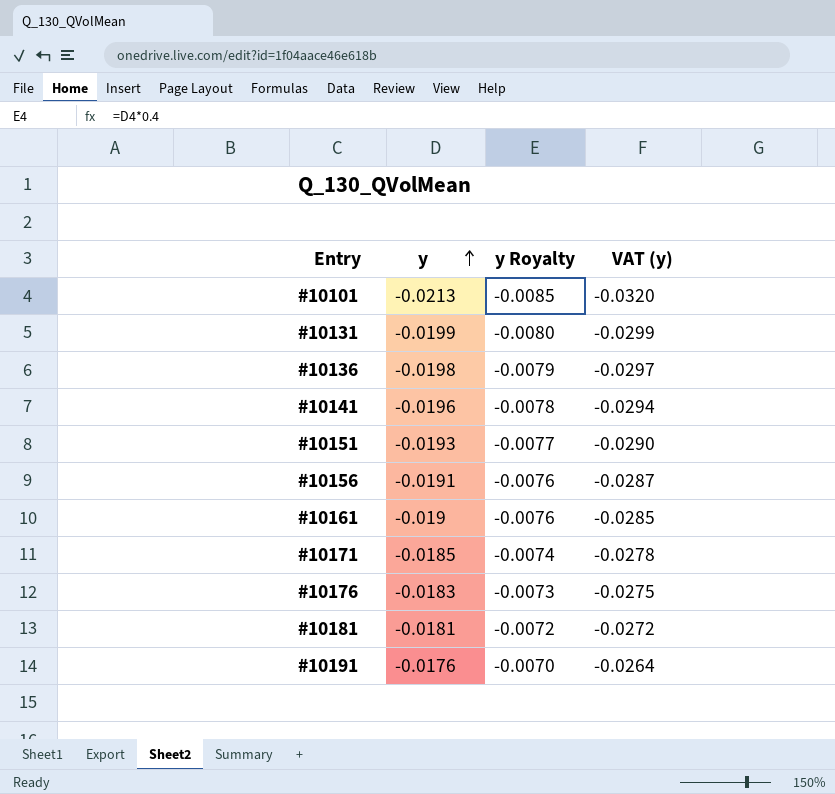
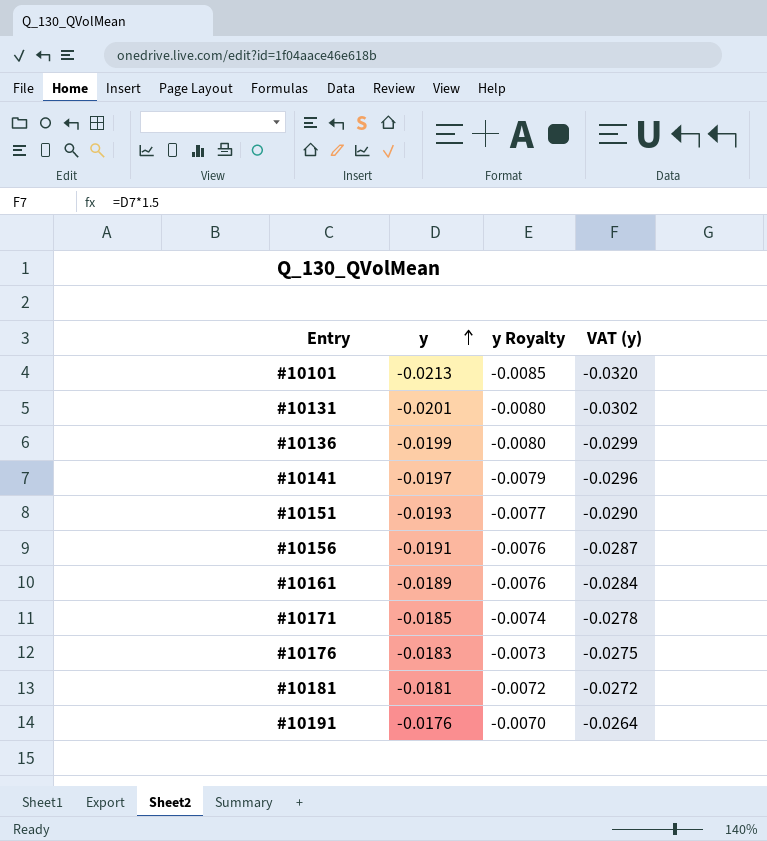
#10131 | y: -0.0199 -> -0.0201
#10131 | VAT (y): -0.0299 -> -0.0302
#10136 | y: -0.0198 -> -0.0199
#10136 | y Royalty: -0.0079 -> -0.0080
#10136 | VAT (y): -0.0297 -> -0.0299
#10141 | y: -0.0196 -> -0.0197
#10141 | y Royalty: -0.0078 -> -0.0079
#10141 | VAT (y): -0.0294 -> -0.0296
#10161 | y: -0.019 -> -0.0189
#10161 | VAT (y): -0.0285 -> -0.0284

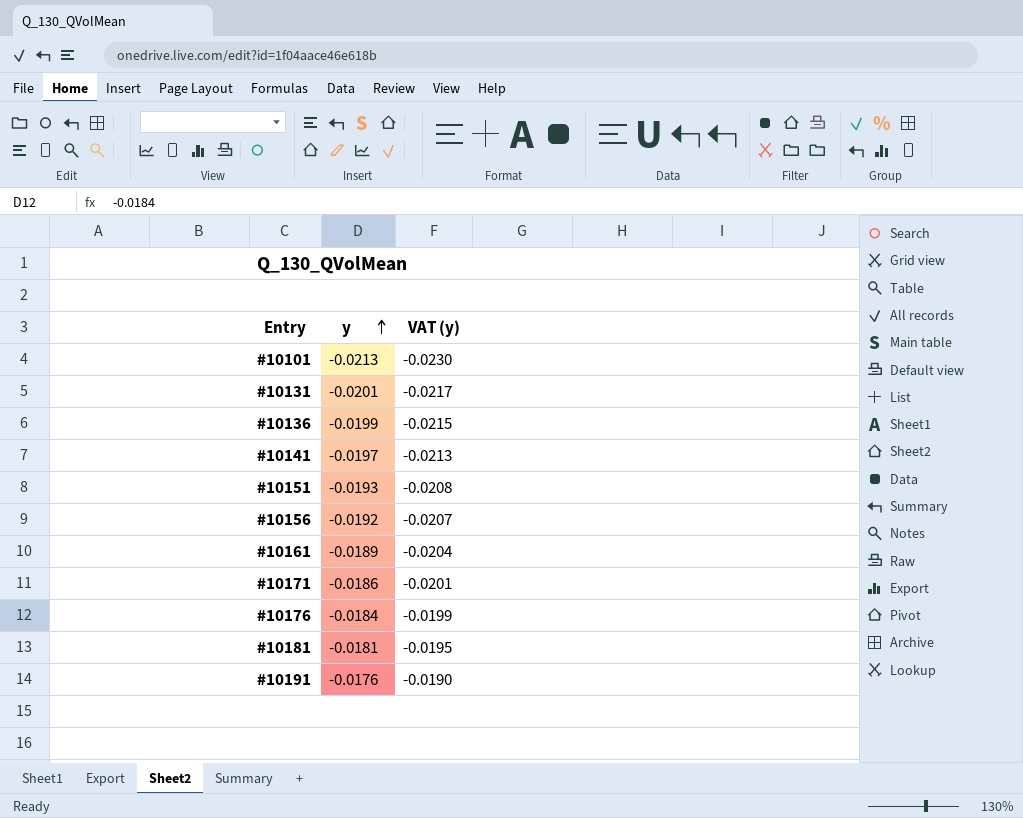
column y Royalty | formula: [y] * 0.4 -> none
column VAT (y) | formula: [y] * 1.5 -> [y] * 1.08
#10156 | y: -0.0191 -> -0.0192
#10171 | y: -0.0185 -> -0.0186
#10176 | y: -0.0183 -> -0.0184

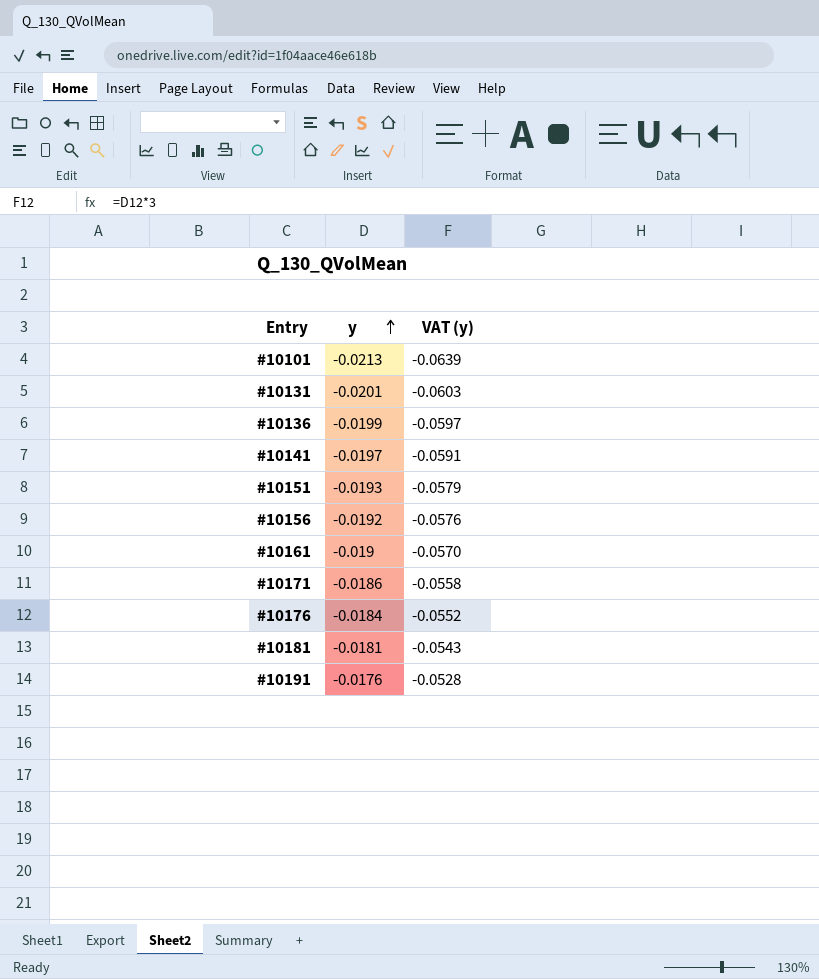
column VAT (y) | formula: [y] * 1.08 -> [y] * 3
#10161 | y: -0.0189 -> -0.019

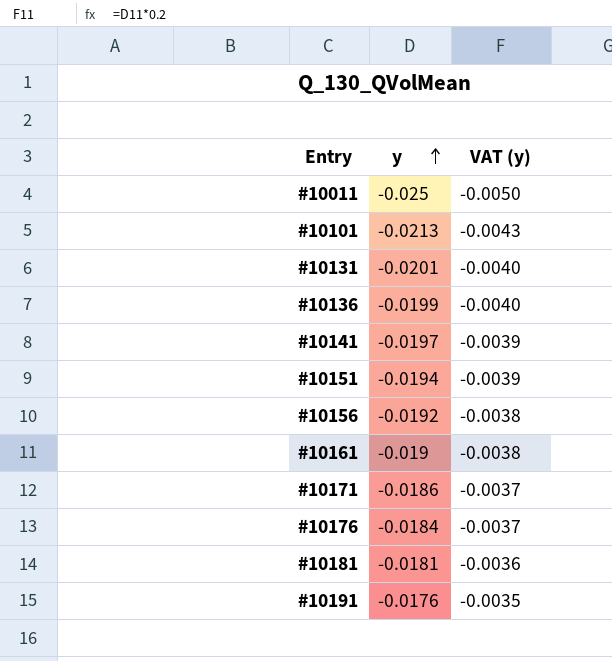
column VAT (y) | formula: [y] * 3 -> [y] * 0.2
row #10011: none -> -0.025 | -0.0050
#10151 | y: -0.0193 -> -0.0194

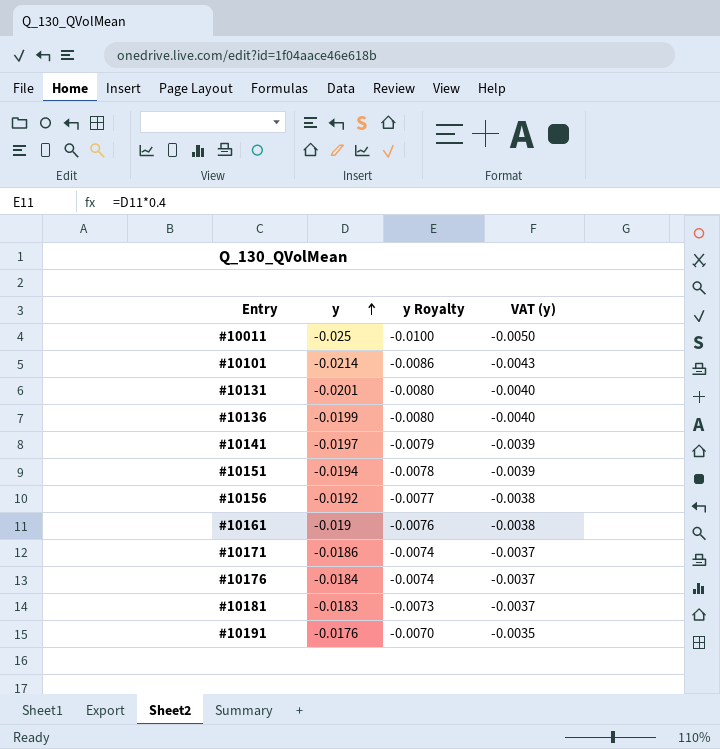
column y Royalty | formula: none -> [y] * 0.4
#10101 | y: -0.0213 -> -0.0214
#10181 | y: -0.0181 -> -0.0183
#10181 | VAT (y): -0.0036 -> -0.0037

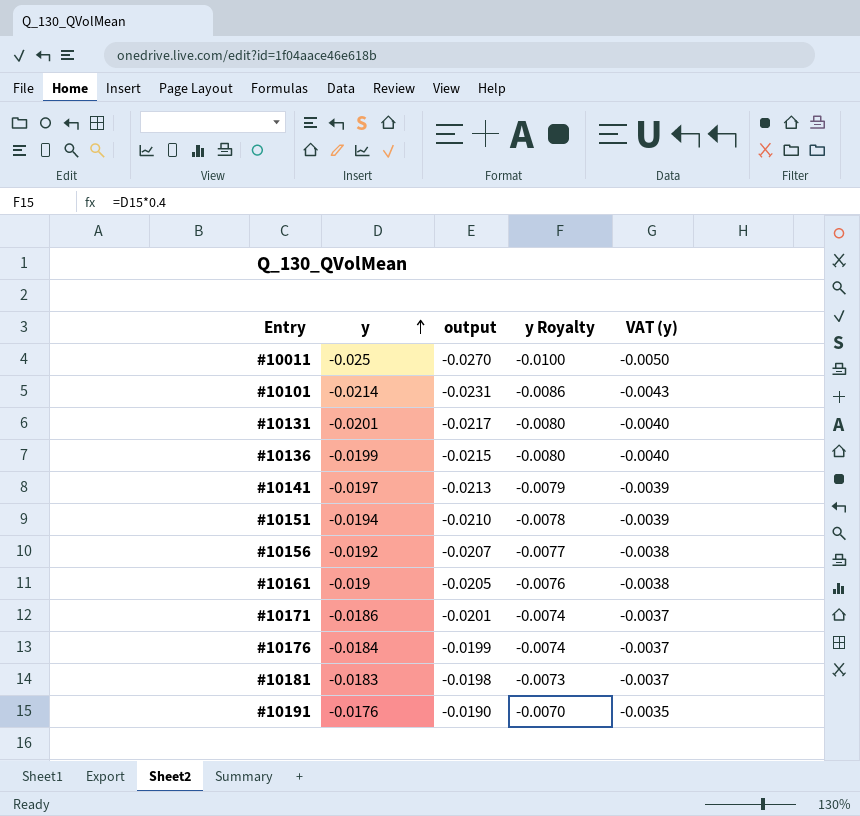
column output | formula: none -> [y] * 1.08

